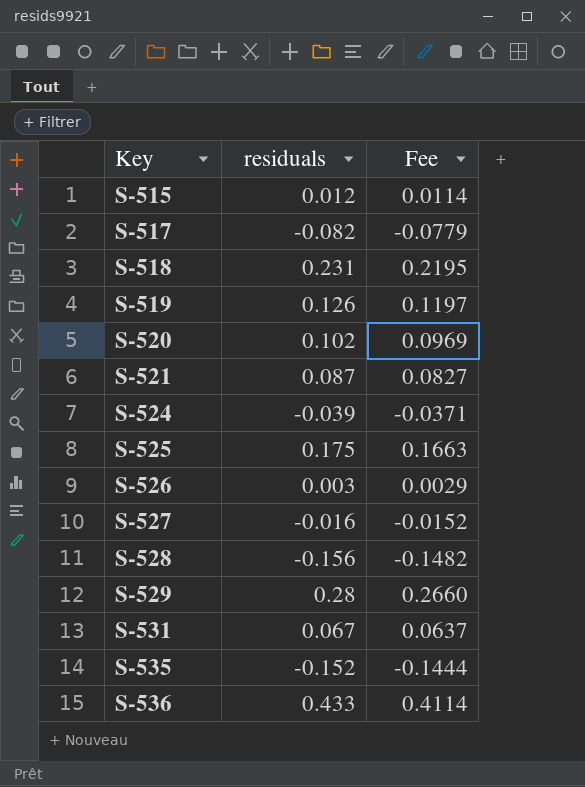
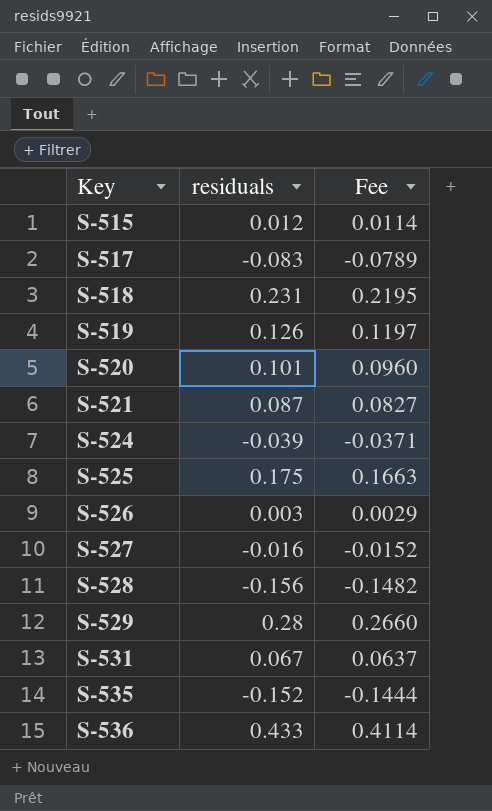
S-517 | residuals: -0.082 -> -0.083
S-517 | Fee: -0.0779 -> -0.0789
S-520 | residuals: 0.102 -> 0.101
S-520 | Fee: 0.0969 -> 0.0960

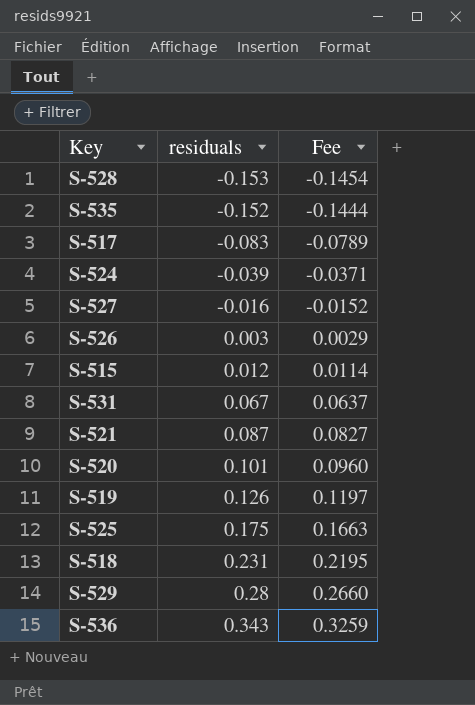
row order: Key ascending -> residuals ascending
S-528 | residuals: -0.156 -> -0.153
S-528 | Fee: -0.1482 -> -0.1454
S-536 | residuals: 0.433 -> 0.343
S-536 | Fee: 0.4114 -> 0.3259

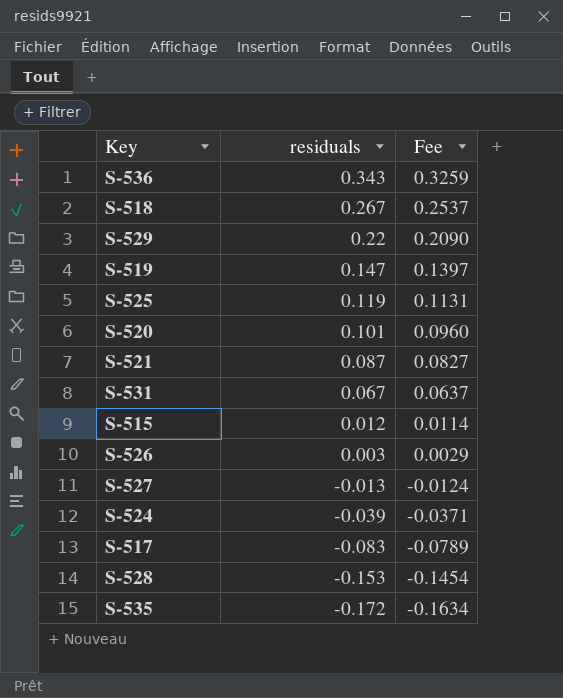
row order: residuals ascending -> residuals descending
S-518 | residuals: 0.231 -> 0.267
S-518 | Fee: 0.2195 -> 0.2537
S-529 | residuals: 0.28 -> 0.22
S-529 | Fee: 0.2660 -> 0.2090
S-519 | residuals: 0.126 -> 0.147
S-519 | Fee: 0.1197 -> 0.1397
S-525 | residuals: 0.175 -> 0.119
S-525 | Fee: 0.1663 -> 0.1131
S-527 | residuals: -0.016 -> -0.013
S-527 | Fee: -0.0152 -> -0.0124
S-535 | residuals: -0.152 -> -0.172
S-535 | Fee: -0.1444 -> -0.1634

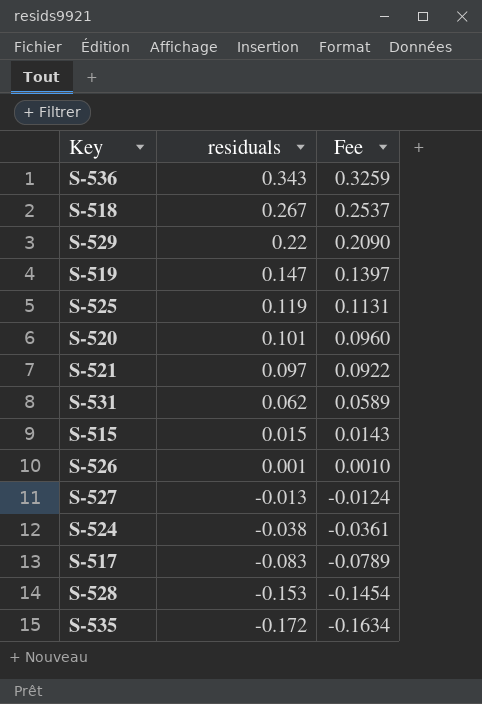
S-521 | residuals: 0.087 -> 0.097
S-521 | Fee: 0.0827 -> 0.0922
S-531 | residuals: 0.067 -> 0.062
S-531 | Fee: 0.0637 -> 0.0589
S-515 | residuals: 0.012 -> 0.015
S-515 | Fee: 0.0114 -> 0.0143
S-526 | residuals: 0.003 -> 0.001
S-526 | Fee: 0.0029 -> 0.0010
S-524 | residuals: -0.039 -> -0.038
S-524 | Fee: -0.0371 -> -0.0361

